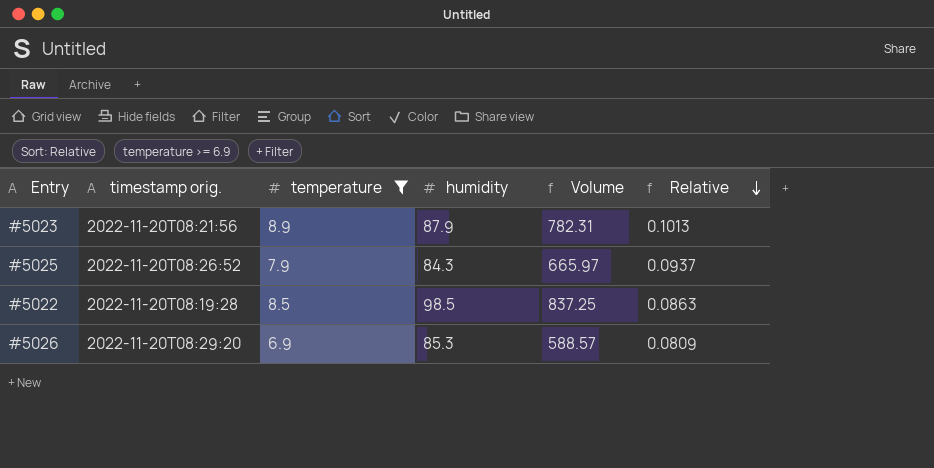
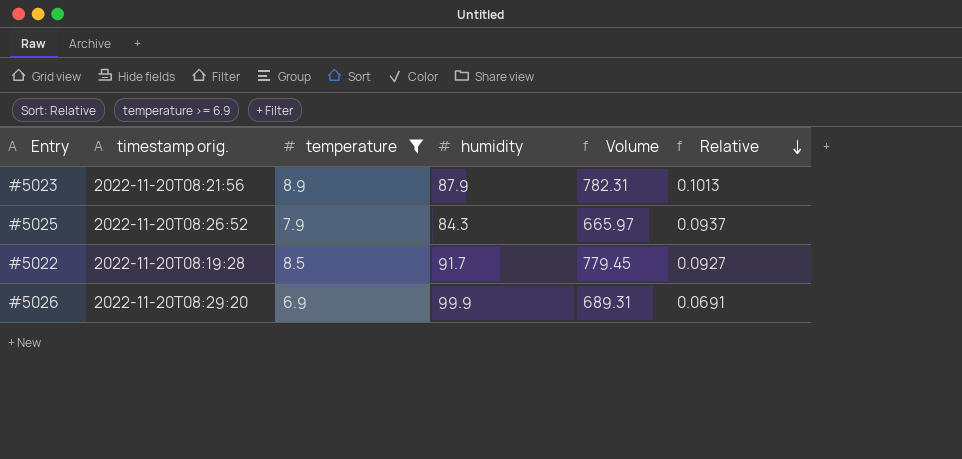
#5022 | humidity: 98.5 -> 91.7
#5022 | Volume: 837.25 -> 779.45
#5022 | Relative: 0.0863 -> 0.0927
#5026 | humidity: 85.3 -> 99.9
#5026 | Volume: 588.57 -> 689.31
#5026 | Relative: 0.0809 -> 0.0691

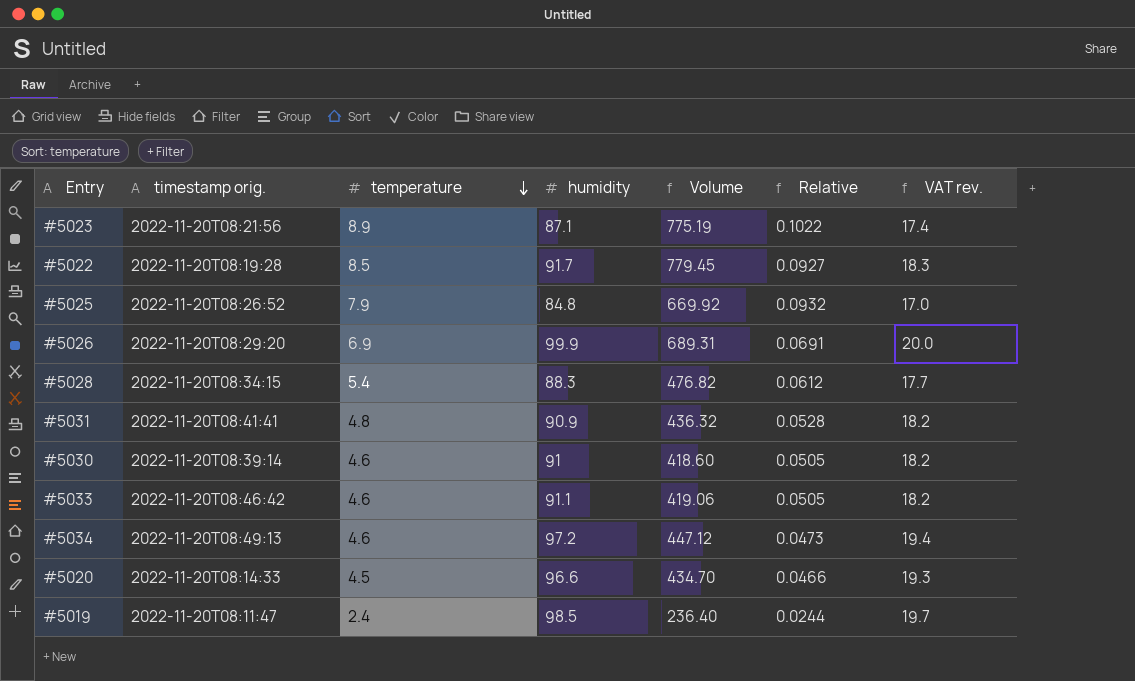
filter: temperature >= 6.9 -> none
row order: Relative descending -> temperature descending
column VAT rev. | formula: none -> [humidity] * 0.2
#5023 | humidity: 87.9 -> 87.1
#5023 | Volume: 782.31 -> 775.19
#5023 | Relative: 0.1013 -> 0.1022
#5025 | humidity: 84.3 -> 84.8
#5025 | Volume: 665.97 -> 669.92
#5025 | Relative: 0.0937 -> 0.0932

